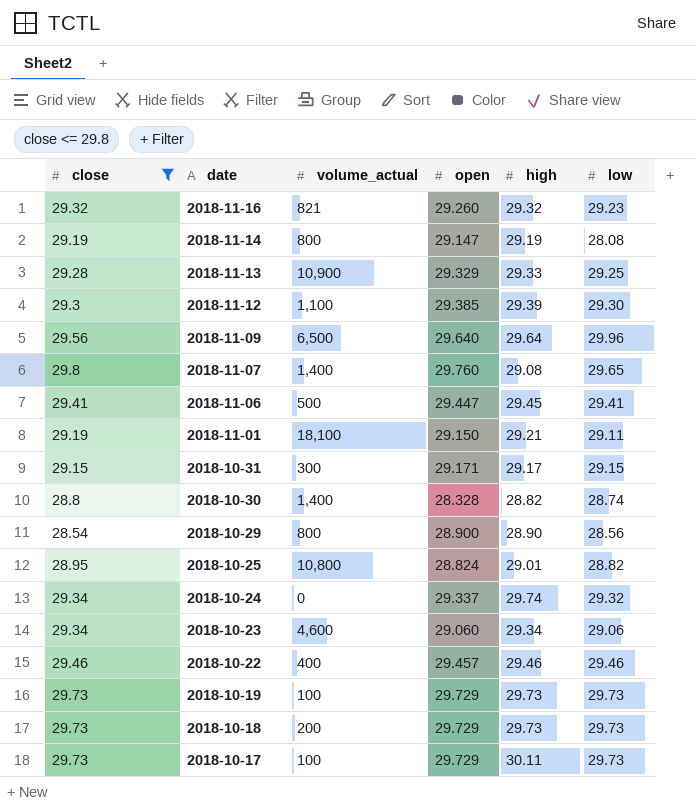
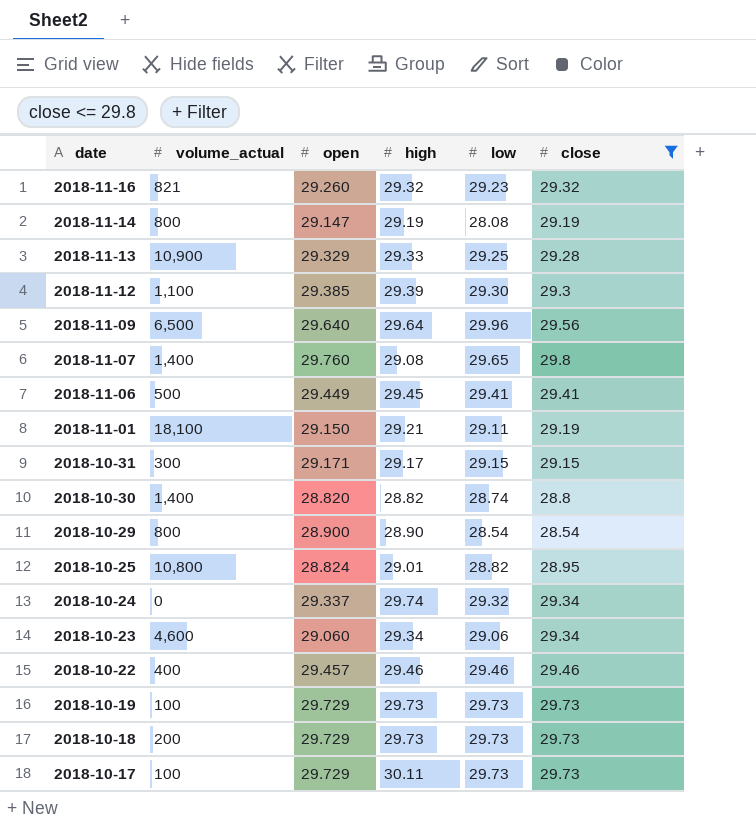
column close | position: 1 -> 6
2018-11-06 | open: 29.447 -> 29.449
2018-10-30 | open: 28.328 -> 28.820
2018-10-29 | low: 28.56 -> 28.54

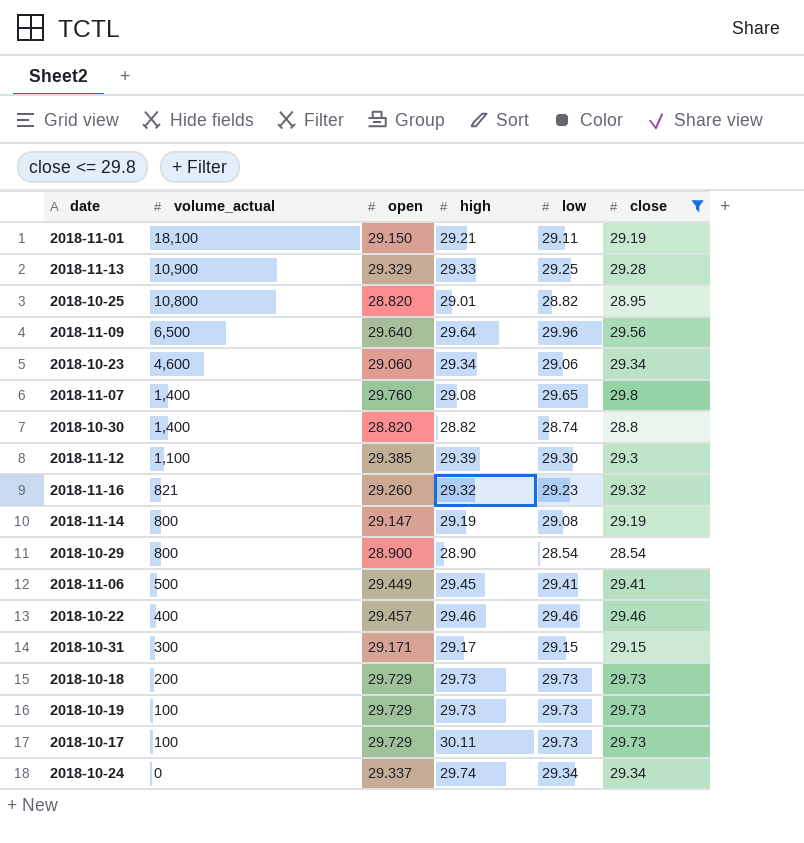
row order: date descending -> volume_actual descending
2018-10-25 | open: 28.824 -> 28.820
2018-11-14 | low: 28.08 -> 29.08
2018-10-24 | low: 29.32 -> 29.34

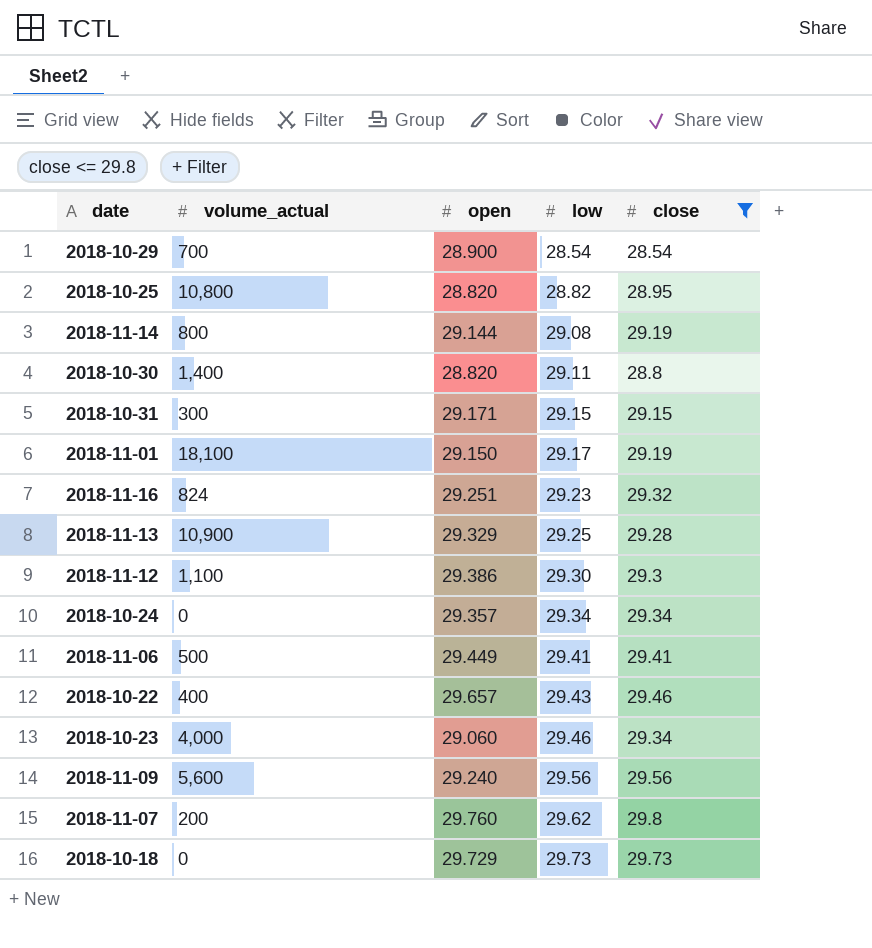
row order: volume_actual descending -> low ascending
column high | position: 4 -> none
row 2018-10-19: 100 | 29.729 | 29.73 | 29.73 | 29.73 -> none
row 2018-10-17: 100 | 29.729 | 30.11 | 29.73 | 29.73 -> none
2018-10-29 | volume_actual: 800 -> 700
2018-11-14 | open: 29.147 -> 29.144
2018-10-30 | low: 28.74 -> 29.11
2018-11-01 | low: 29.11 -> 29.17
2018-11-16 | volume_actual: 821 -> 824
2018-11-16 | open: 29.260 -> 29.251
2018-11-12 | open: 29.385 -> 29.386
2018-10-24 | open: 29.337 -> 29.357
2018-10-22 | open: 29.457 -> 29.657
2018-10-22 | low: 29.46 -> 29.43
2018-10-23 | volume_actual: 4,600 -> 4,000
2018-10-23 | low: 29.06 -> 29.46
2018-11-09 | volume_actual: 6,500 -> 5,600
2018-11-09 | open: 29.640 -> 29.240
2018-11-09 | low: 29.96 -> 29.56
2018-11-07 | volume_actual: 1,400 -> 200
2018-11-07 | low: 29.65 -> 29.62
2018-10-18 | volume_actual: 200 -> 0

